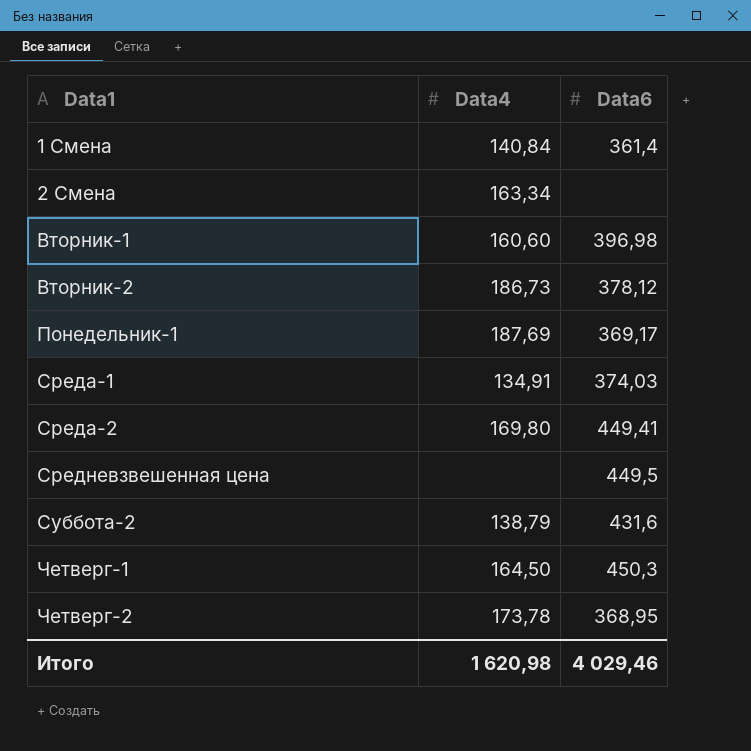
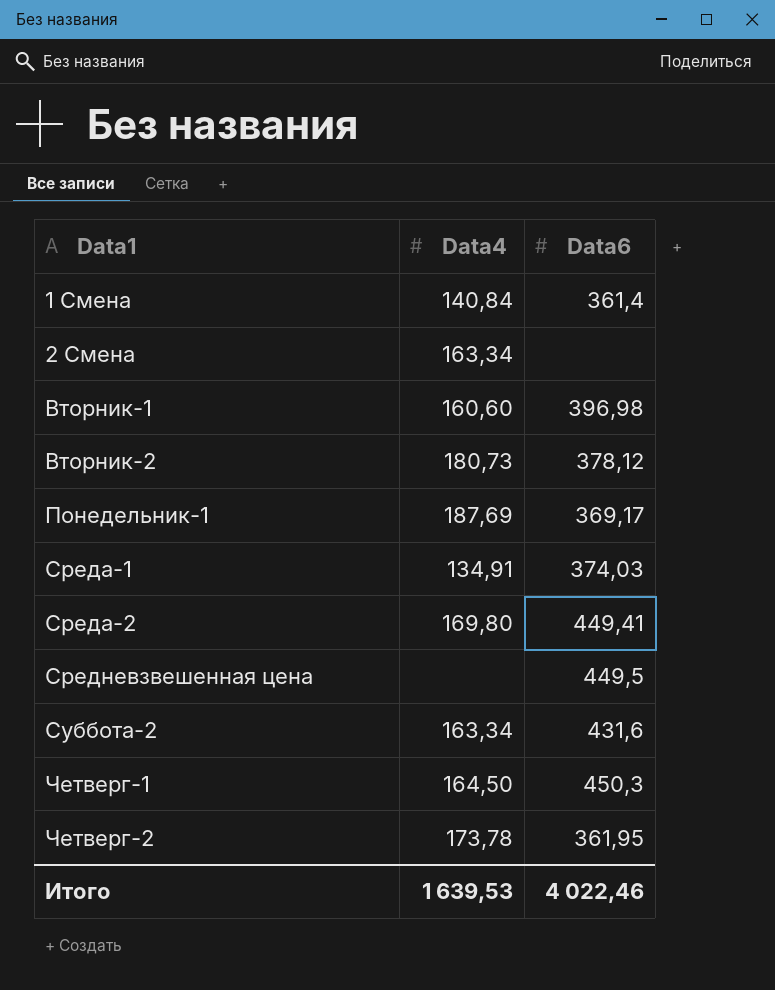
Вторник-2 | Data4: 186,73 -> 180,73
Суббота-2 | Data4: 138,79 -> 163,34
Четверг-2 | Data6: 368,95 -> 361,95
Итого | Data4: 1 620,98 -> 1 639,53
Итого | Data6: 4 029,46 -> 4 022,46

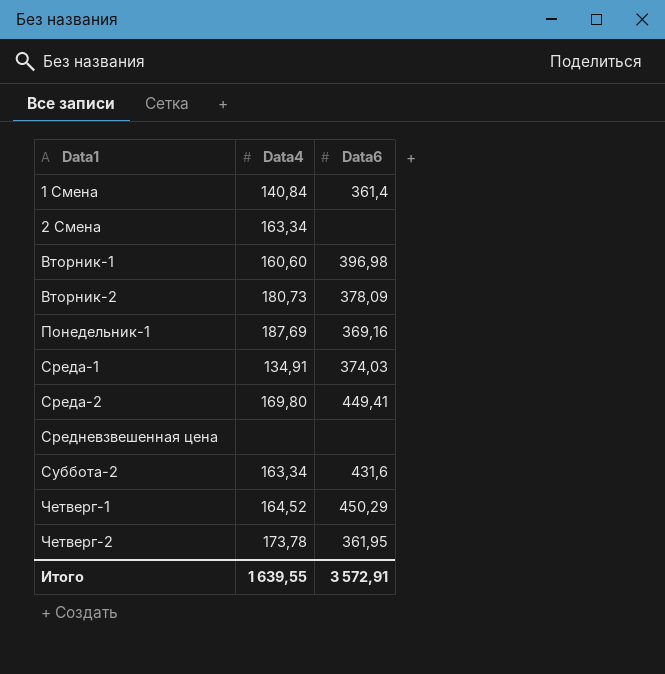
Вторник-2 | Data6: 378,12 -> 378,09
Понедельник-1 | Data6: 369,17 -> 369,16
Средневзвешенная цена | Data6: 449,5 -> none
Четверг-1 | Data4: 164,50 -> 164,52
Четверг-1 | Data6: 450,3 -> 450,29
Итого | Data4: 1 639,53 -> 1 639,55
Итого | Data6: 4 022,46 -> 3 572,91

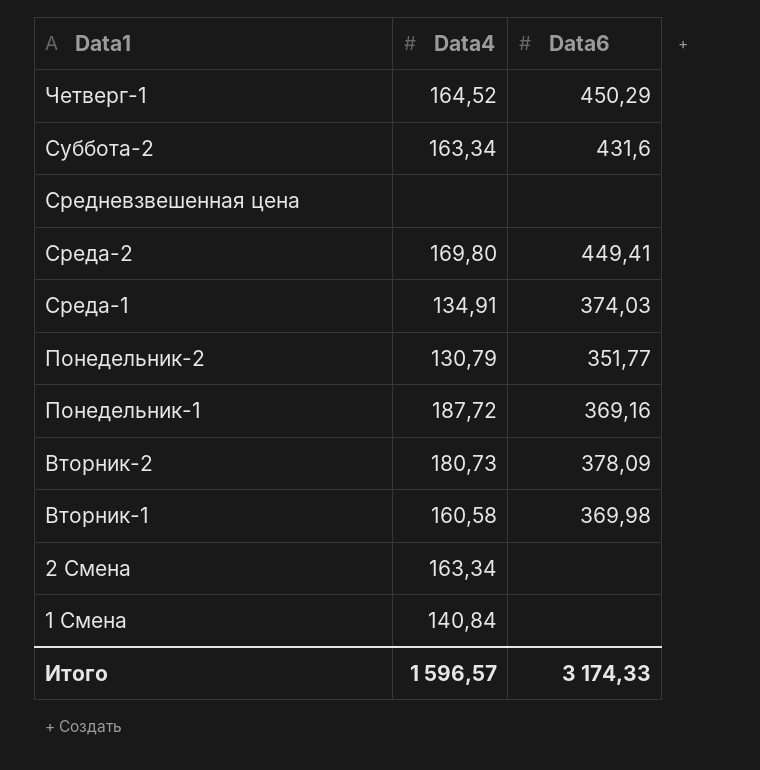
row order: Data1 ascending -> Data1 descending
row Четверг-2: 173,78 | 361,95 -> none
row Понедельник-2: none -> 130,79 | 351,77
Понедельник-1 | Data4: 187,69 -> 187,72
Вторник-1 | Data4: 160,60 -> 160,58
Вторник-1 | Data6: 396,98 -> 369,98
1 Смена | Data6: 361,4 -> none
Итого | Data4: 1 639,55 -> 1 596,57
Итого | Data6: 3 572,91 -> 3 174,33

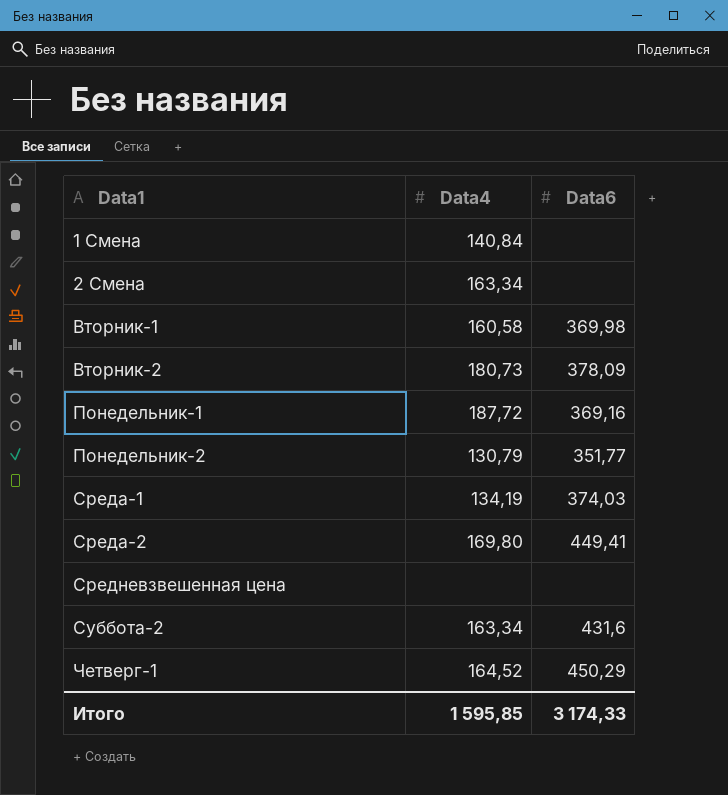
row order: Data1 descending -> Data1 ascending
Среда-1 | Data4: 134,91 -> 134,19
Итого | Data4: 1 596,57 -> 1 595,85

